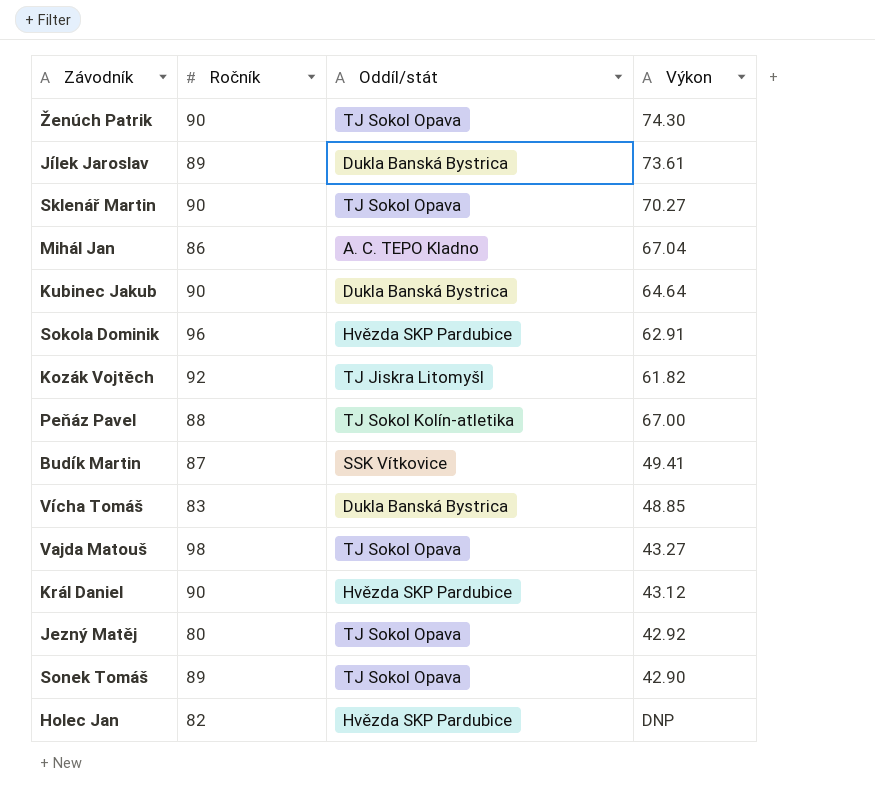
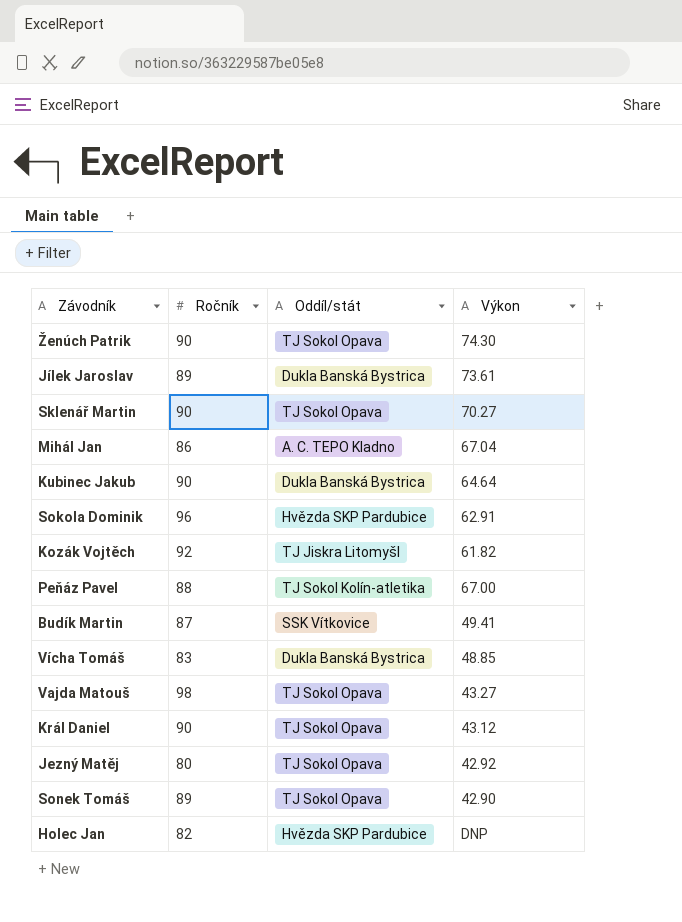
Král Daniel | Oddíl/stát: Hvězda SKP Pardubice -> TJ Sokol Opava

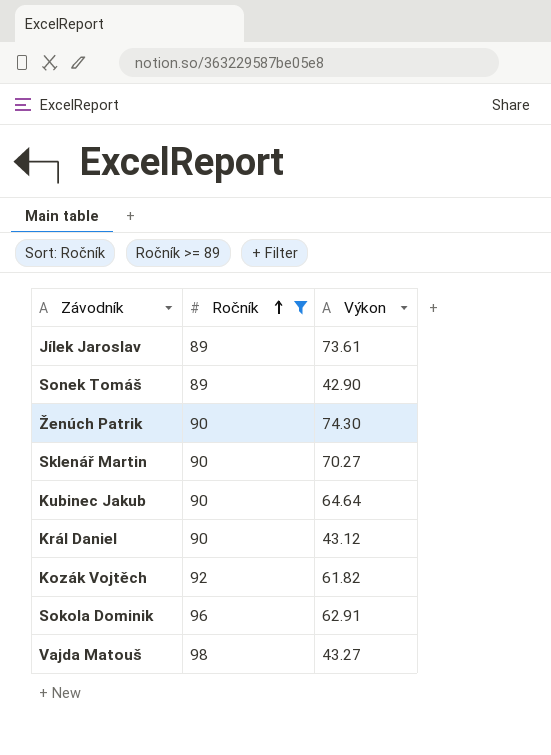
filter: none -> Ročník >= 89
row order: none -> Ročník ascending
column Oddíl/stát | position: 3 -> none

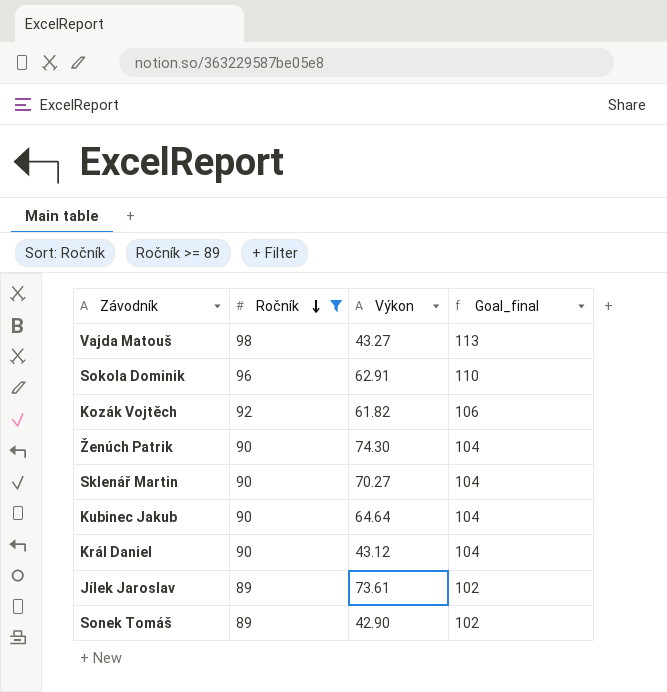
row order: Ročník ascending -> Ročník descending
column Goal_final | formula: none -> [Ročník] * 1.15

